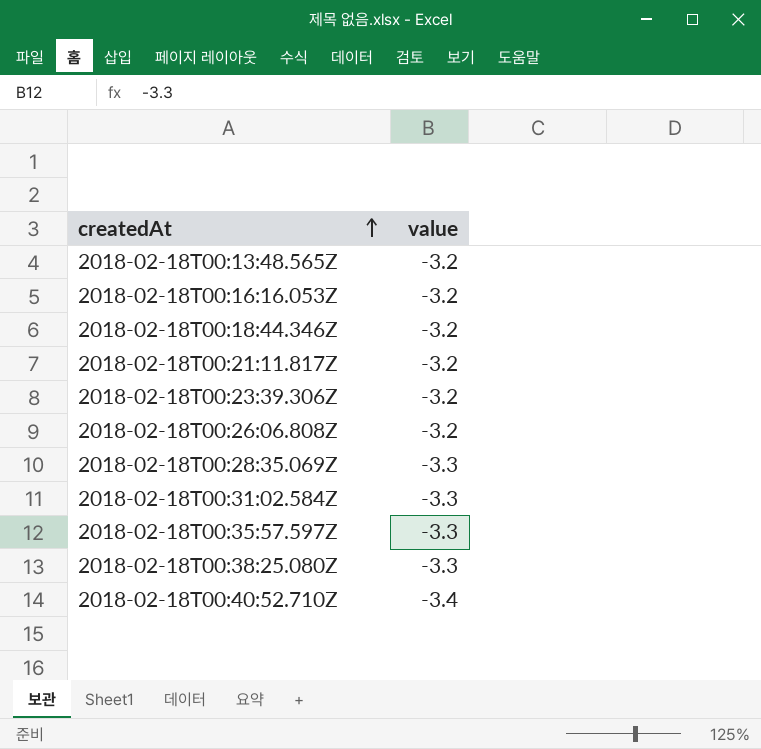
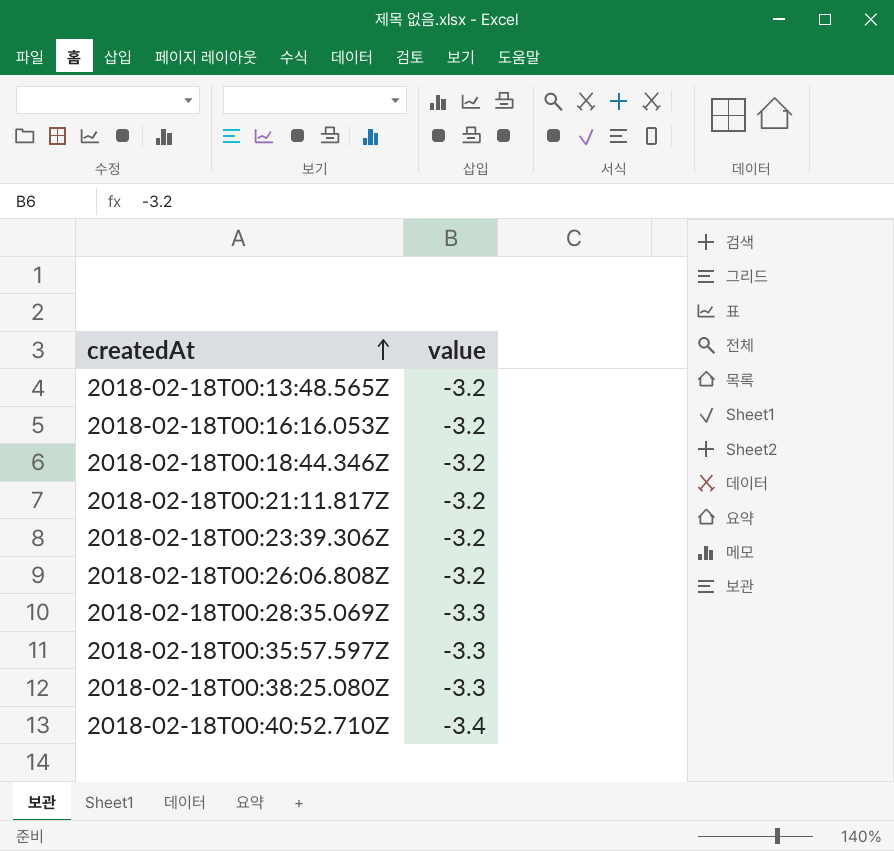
row 2018-02-18T00:31:02.584Z: -3.3 -> none

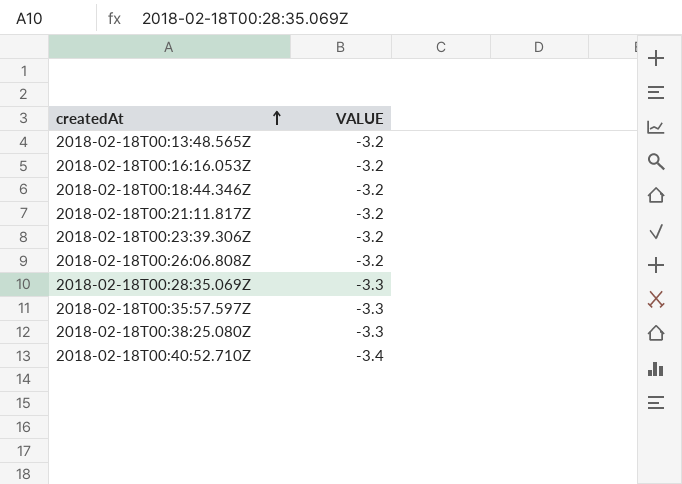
column name: value -> VALUE

